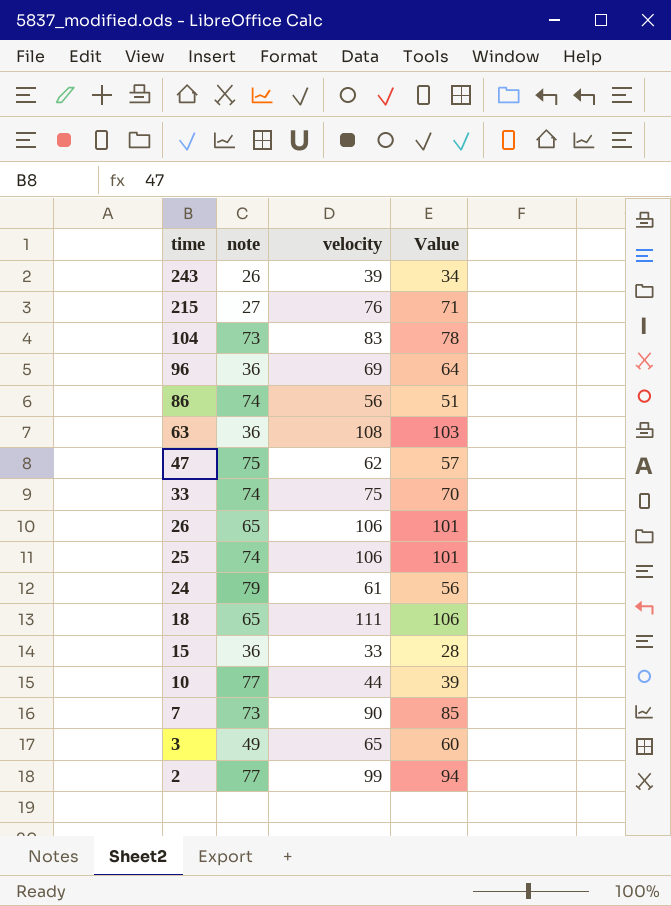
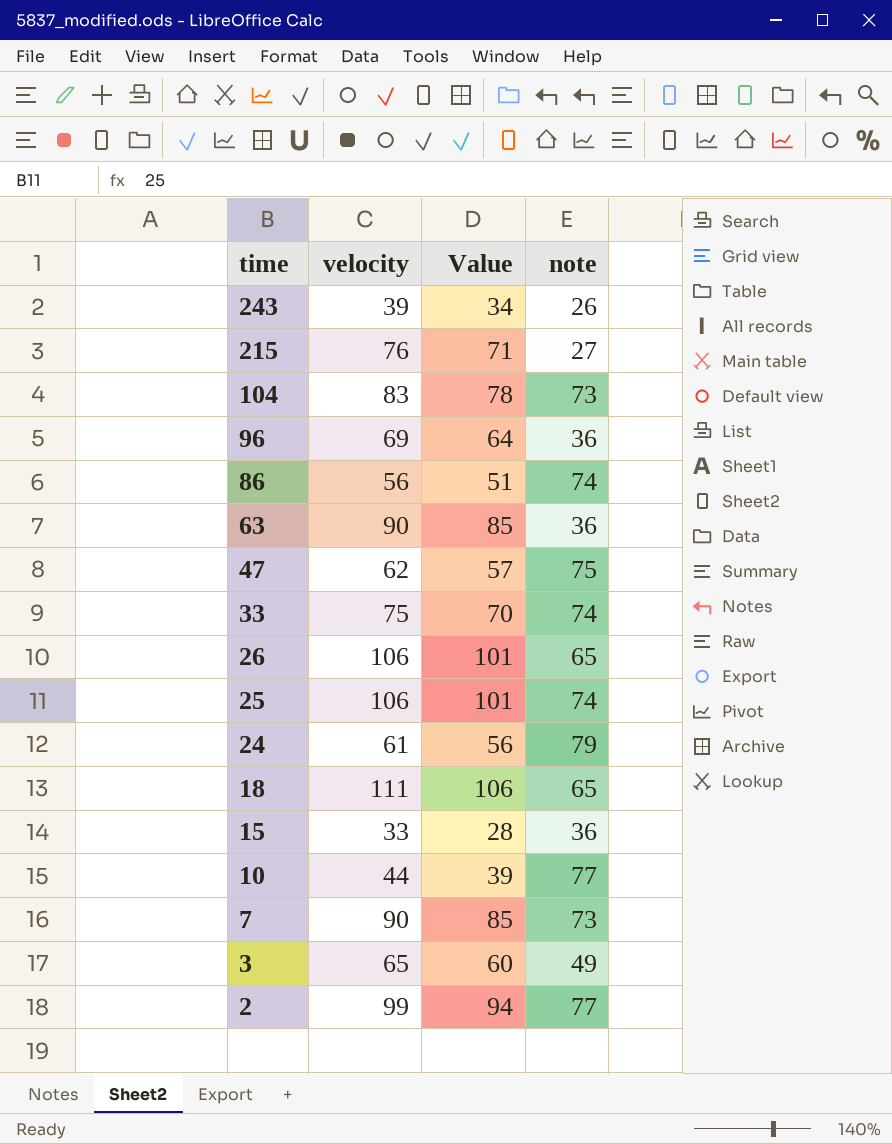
column note | position: 2 -> 4
63 | velocity: 108 -> 90
63 | Value: 103 -> 85

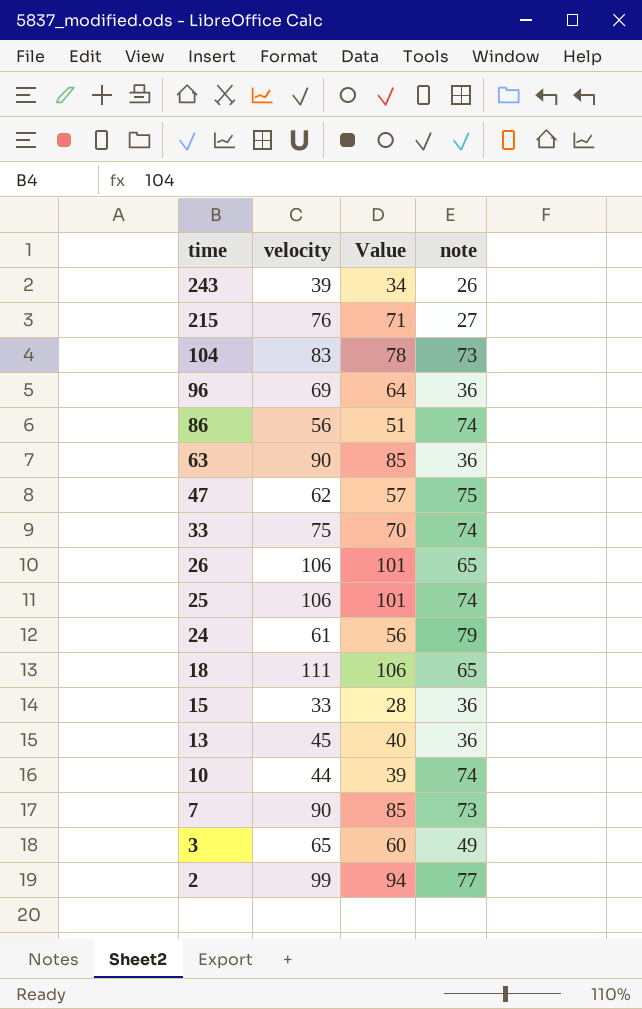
row 13: none -> 45 | 40 | 36
10 | note: 77 -> 74

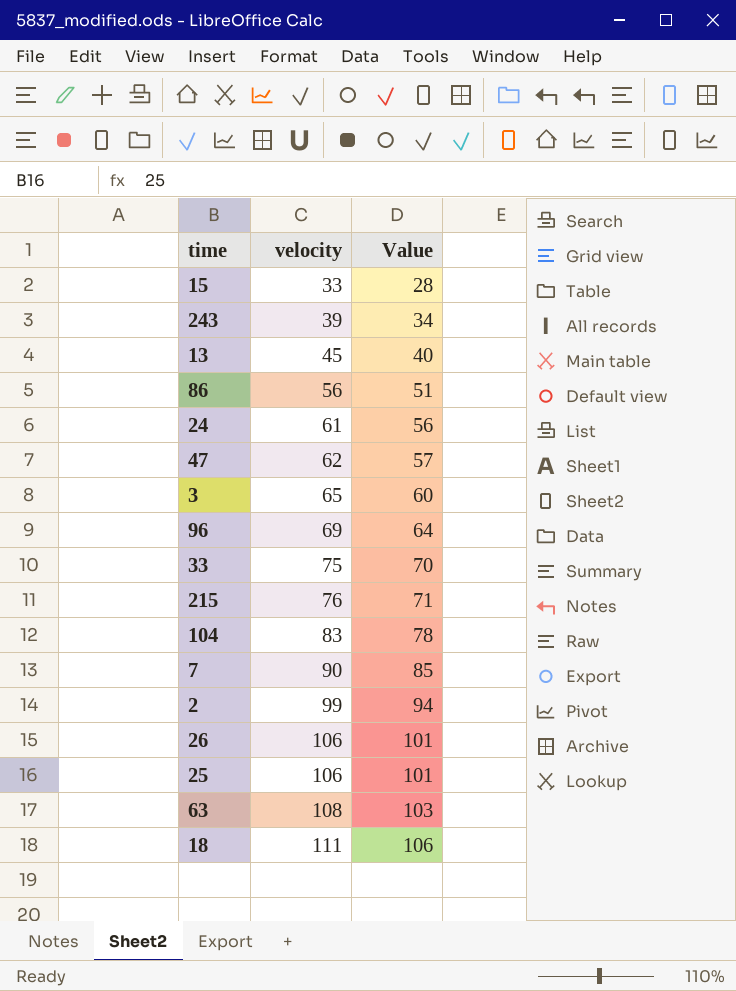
row order: time descending -> velocity ascending
column note | position: 4 -> none
row 10: 44 | 39 | 74 -> none
63 | velocity: 90 -> 108
63 | Value: 85 -> 103

